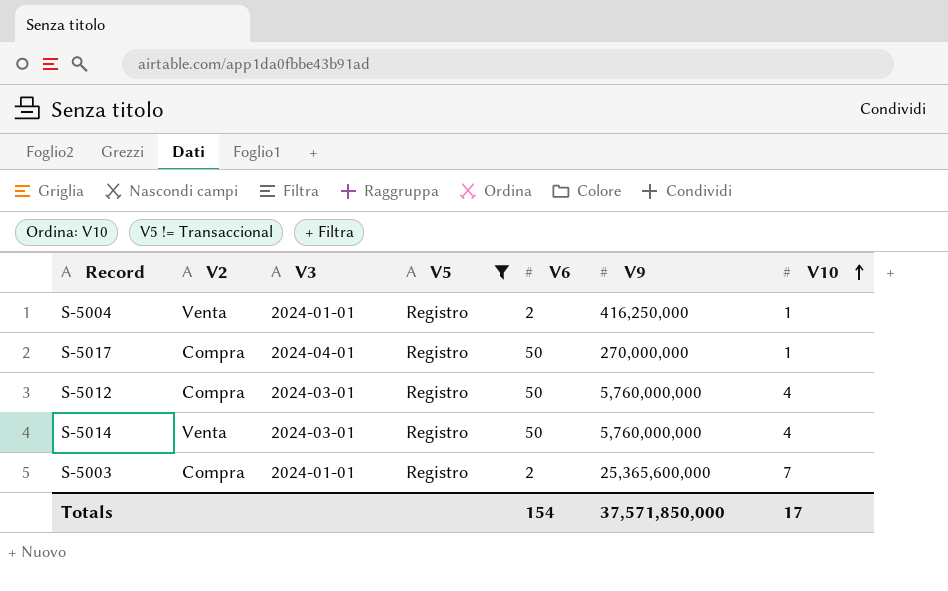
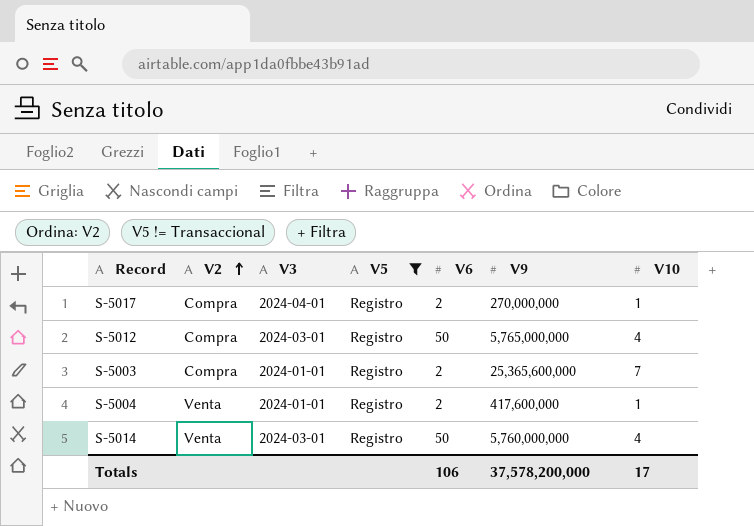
row order: V10 ascending -> V2 ascending
S-5017 | V6: 50 -> 2
S-5012 | V9: 5,760,000,000 -> 5,765,000,000
S-5004 | V9: 416,250,000 -> 417,600,000
Totals | V6: 154 -> 106
Totals | V9: 37,571,850,000 -> 37,578,200,000

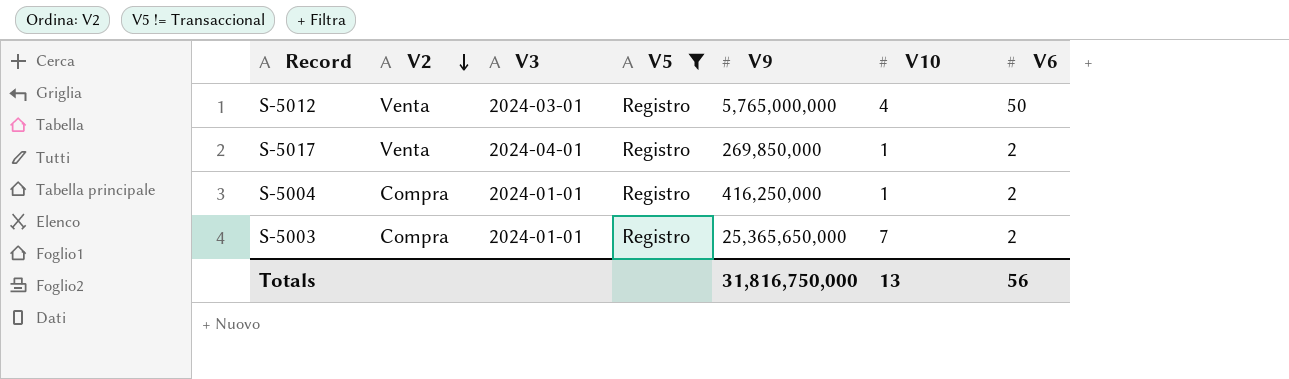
row order: V2 ascending -> V2 descending
column V6 | position: 5 -> 7
row S-5014: Venta | 2024-03-01 | Registro | 50 | 5,760,000,000 | 4 -> none
S-5012 | V2: Compra -> Venta
S-5017 | V2: Compra -> Venta
S-5017 | V9: 270,000,000 -> 269,850,000
S-5004 | V2: Venta -> Compra
S-5004 | V9: 417,600,000 -> 416,250,000
S-5003 | V9: 25,365,600,000 -> 25,365,650,000
Totals | V9: 37,578,200,000 -> 31,816,750,000
Totals | V10: 17 -> 13
Totals | V6: 106 -> 56

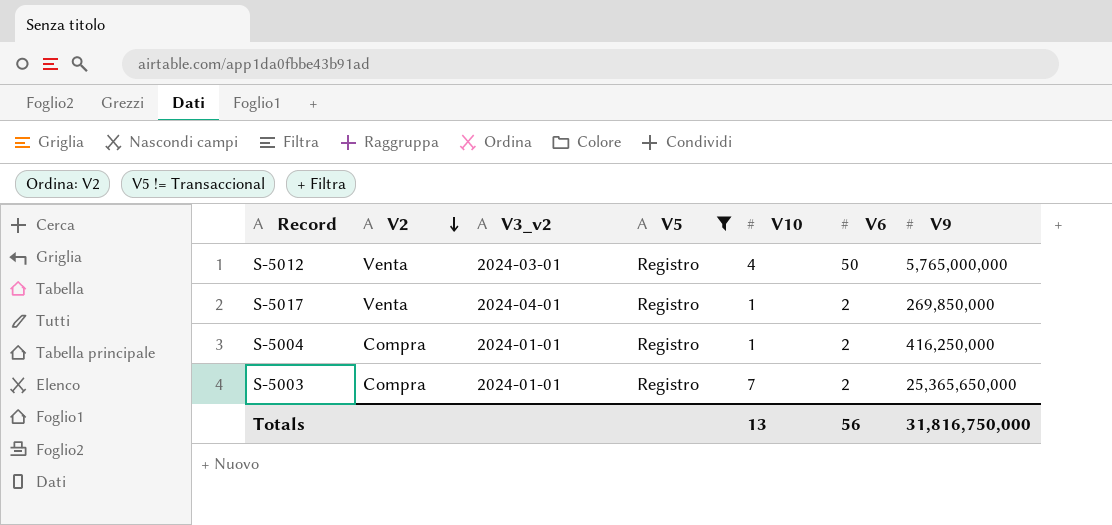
column name: V3 -> V3_v2
column V9 | position: 5 -> 7

